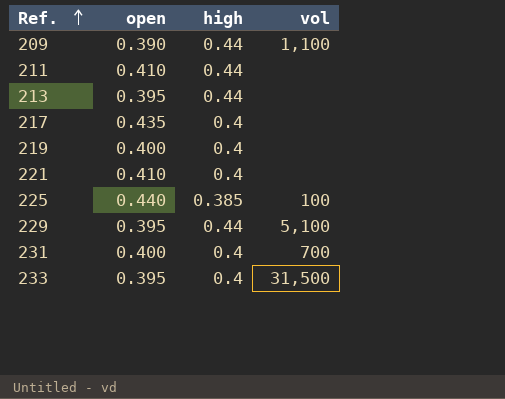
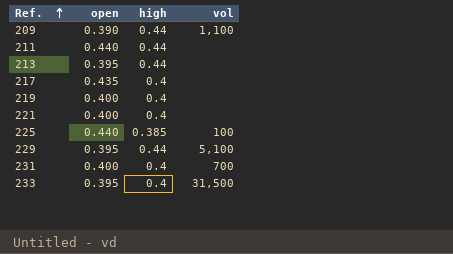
211 | open: 0.410 -> 0.440
221 | open: 0.410 -> 0.400

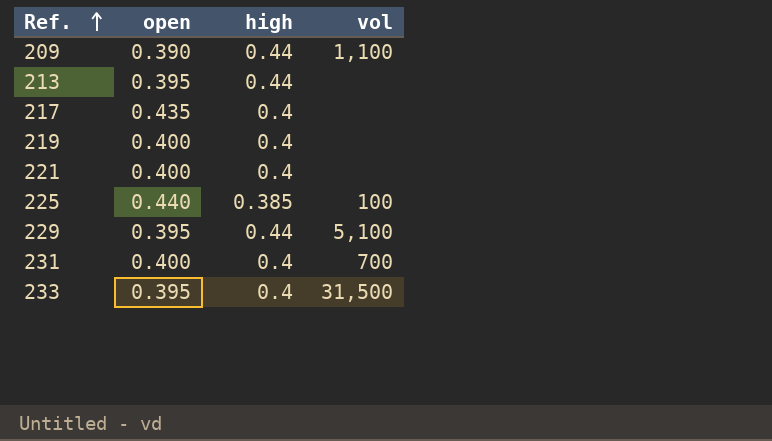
row 211: 0.440 | 0.44 | none -> none

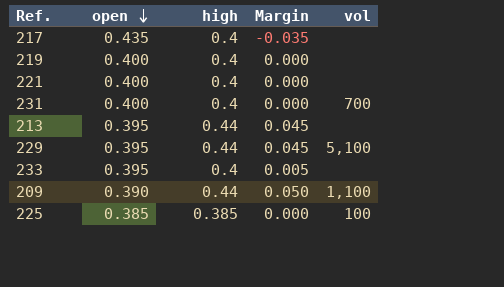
row order: Ref. ascending -> open descending
column Margin | formula: none -> [high] - [open]
233 | vol: 31,500 -> none
225 | open: 0.440 -> 0.385

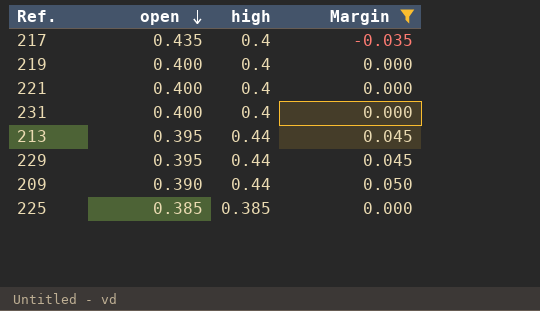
filter: none -> Margin != 0.005
column vol | position: 5 -> none

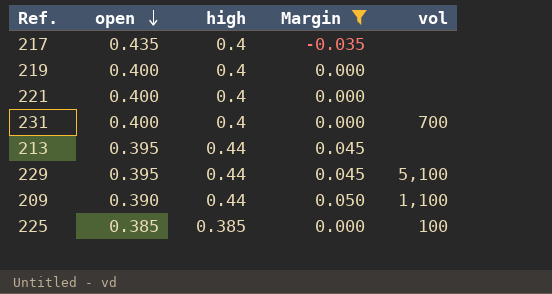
column vol | position: none -> 5

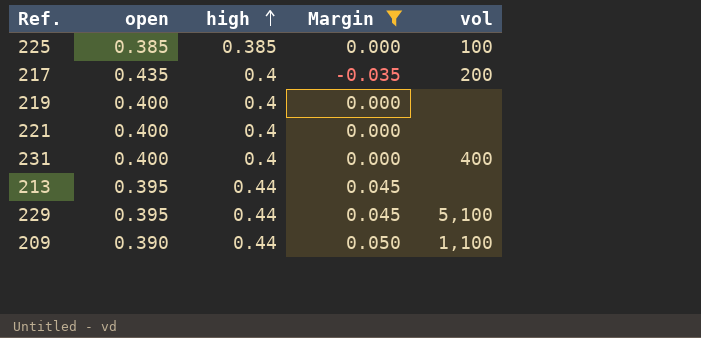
row order: open descending -> high ascending
217 | vol: none -> 200
231 | vol: 700 -> 400

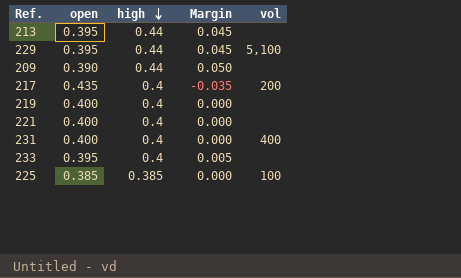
filter: Margin != 0.005 -> none
row order: high ascending -> high descending
209 | vol: 1,100 -> none

